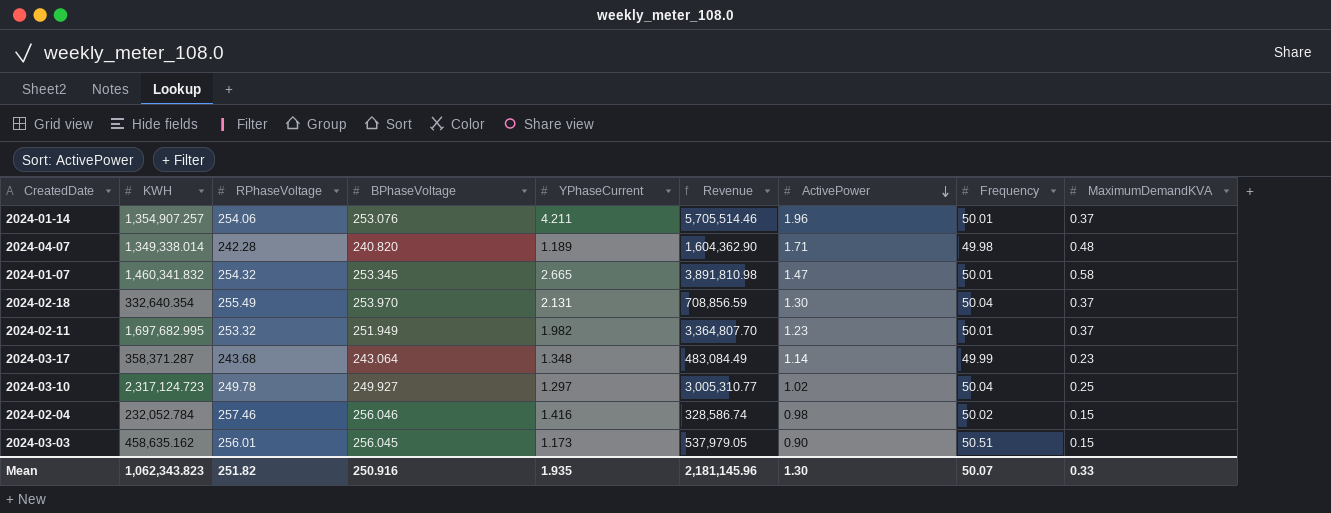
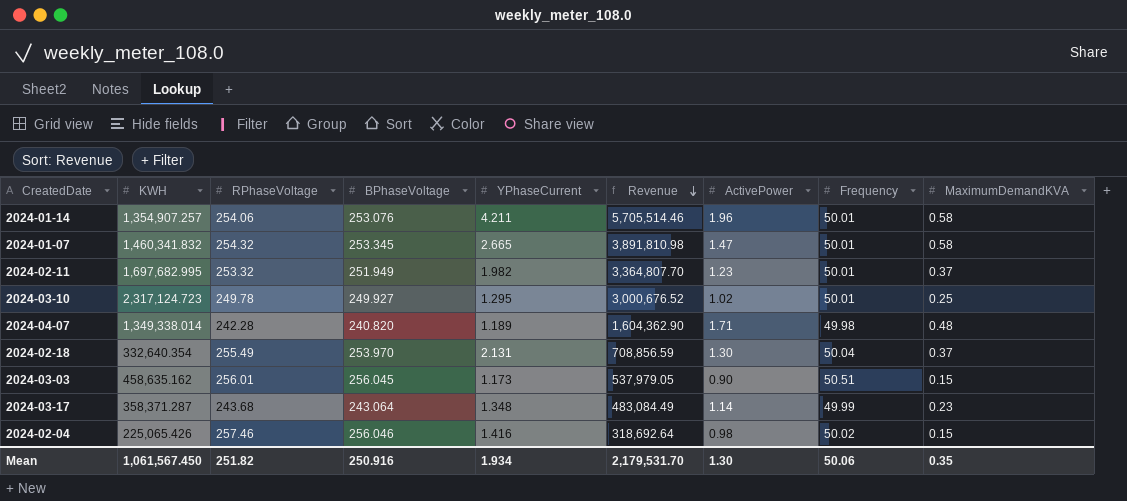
row order: ActivePower descending -> Revenue descending
2024-01-14 | MaximumDemandKVA: 0.37 -> 0.58
2024-03-10 | YPhaseCurrent: 1.297 -> 1.295
2024-03-10 | Revenue: 3,005,310.77 -> 3,000,676.52
2024-03-10 | Frequency: 50.04 -> 50.01
2024-02-04 | KWH: 232,052.784 -> 225,065.426
2024-02-04 | Revenue: 328,586.74 -> 318,692.64
Mean | KWH: 1,062,343.823 -> 1,061,567.450
Mean | YPhaseCurrent: 1.935 -> 1.934
Mean | Revenue: 2,181,145.96 -> 2,179,531.70
Mean | Frequency: 50.07 -> 50.06
Mean | MaximumDemandKVA: 0.33 -> 0.35

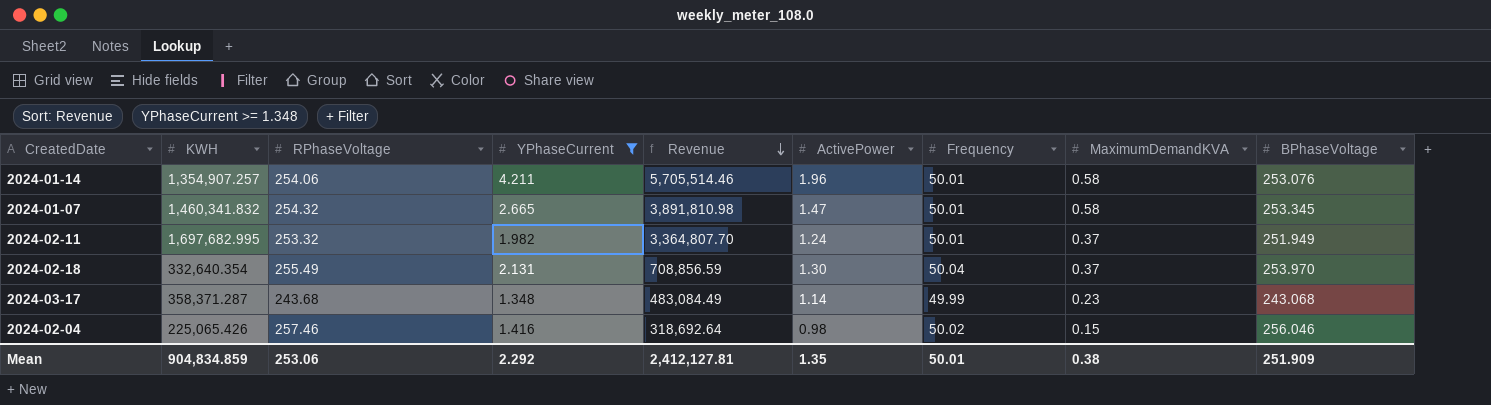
filter: none -> YPhaseCurrent >= 1.348
column BPhaseVoltage | position: 4 -> 9
2024-02-11 | ActivePower: 1.23 -> 1.24
2024-03-17 | BPhaseVoltage: 243.064 -> 243.068
Mean | KWH: 1,061,567.450 -> 904,834.859
Mean | RPhaseVoltage: 251.82 -> 253.06
Mean | YPhaseCurrent: 1.934 -> 2.292
Mean | Revenue: 2,179,531.70 -> 2,412,127.81
Mean | ActivePower: 1.30 -> 1.35
Mean | Frequency: 50.06 -> 50.01
Mean | MaximumDemandKVA: 0.35 -> 0.38
Mean | BPhaseVoltage: 250.916 -> 251.909

